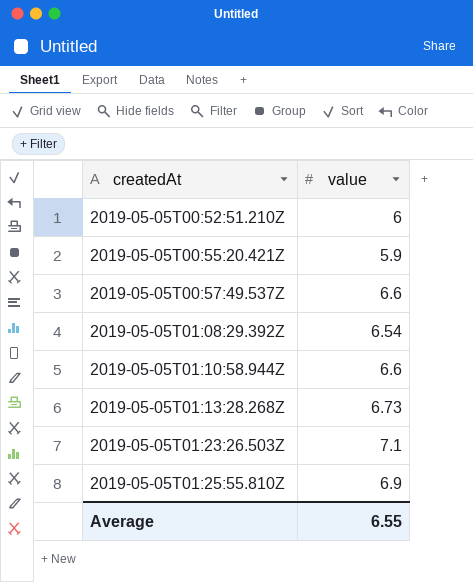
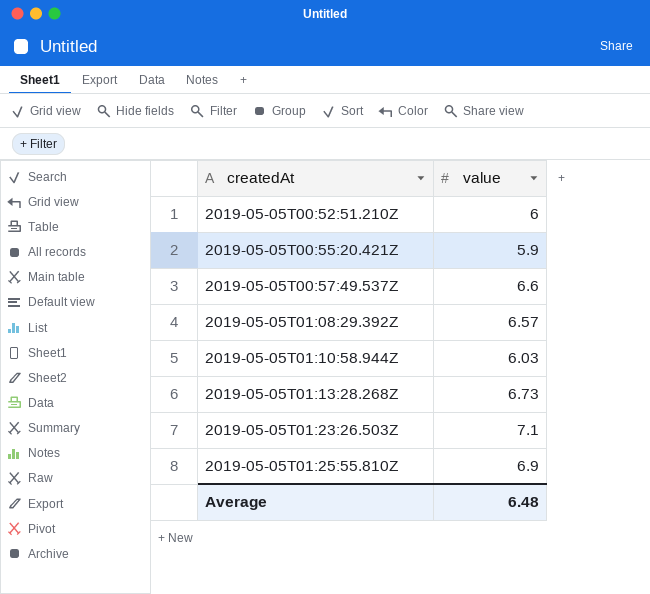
2019-05-05T01:08:29.392Z | value: 6.54 -> 6.57
2019-05-05T01:10:58.944Z | value: 6.6 -> 6.03
Average | value: 6.55 -> 6.48

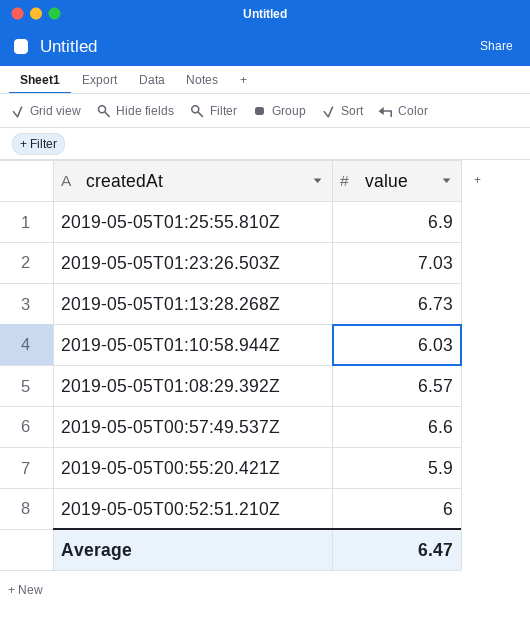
row order: createdAt ascending -> createdAt descending
2019-05-05T01:23:26.503Z | value: 7.1 -> 7.03
Average | value: 6.48 -> 6.47

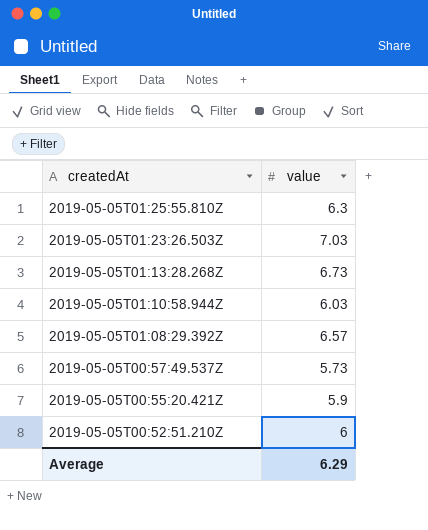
2019-05-05T01:25:55.810Z | value: 6.9 -> 6.3
2019-05-05T00:57:49.537Z | value: 6.6 -> 5.73
Average | value: 6.47 -> 6.29

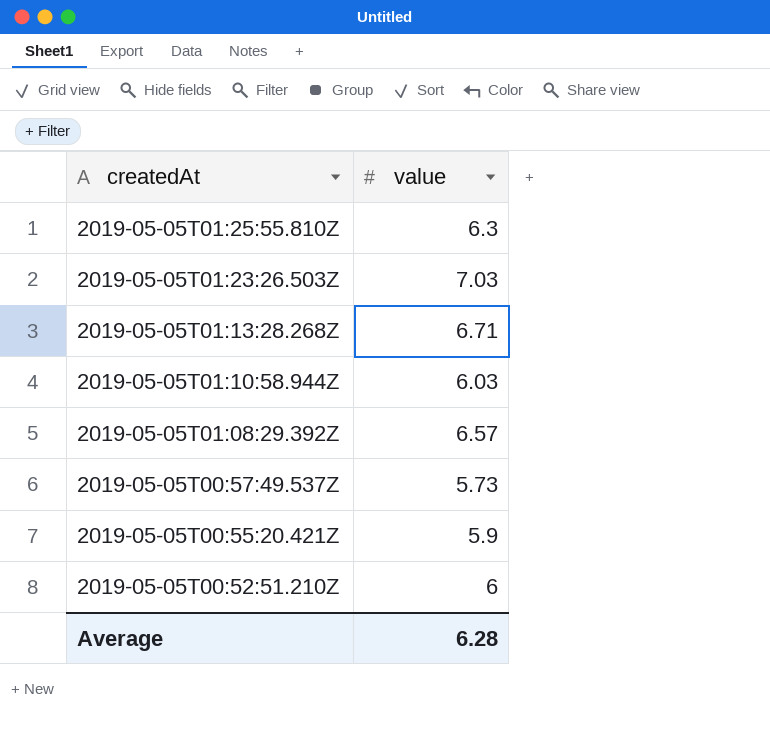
2019-05-05T01:13:28.268Z | value: 6.73 -> 6.71
Average | value: 6.29 -> 6.28

